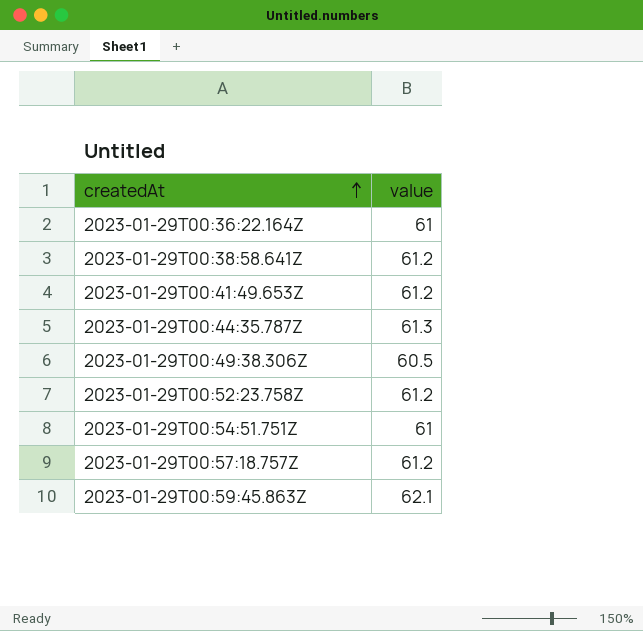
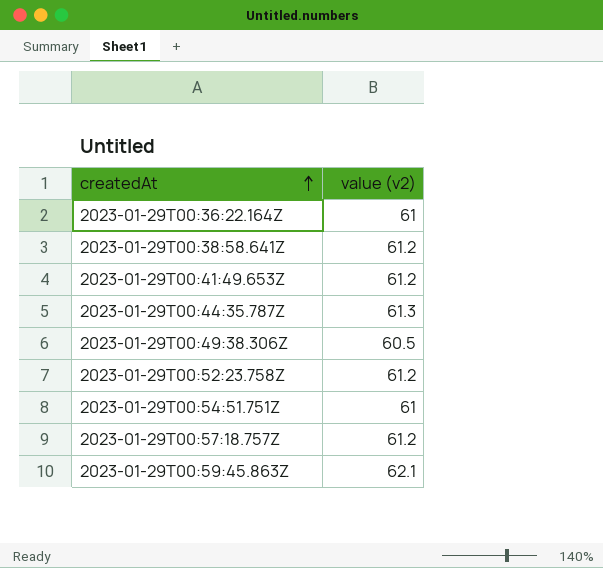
column name: value -> value (v2)

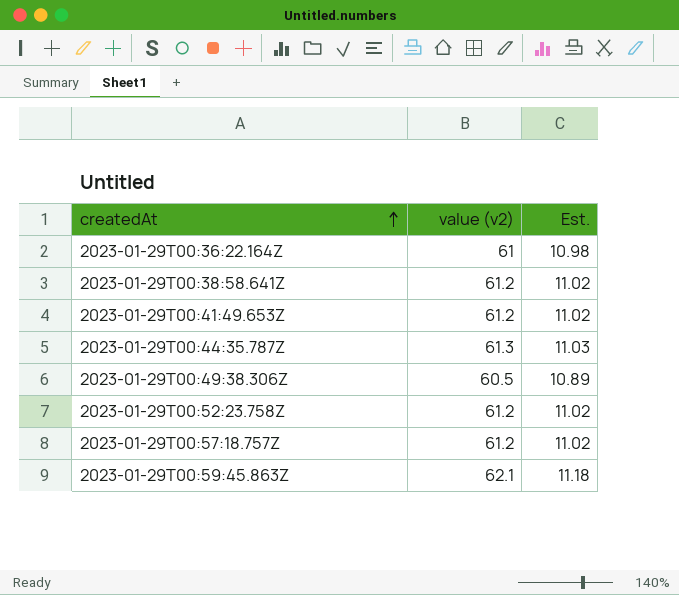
column Est. | formula: none -> [value (v2)] * 0.18
row 2023-01-29T00:54:51.751Z: 61 -> none

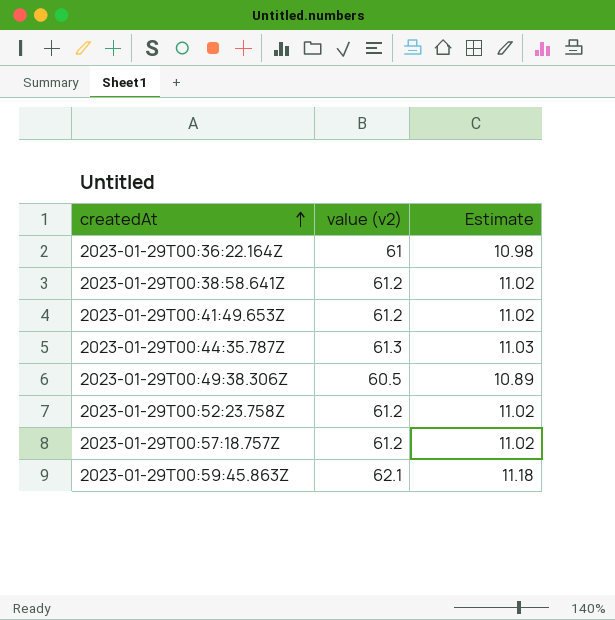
column name: Est. -> Estimate

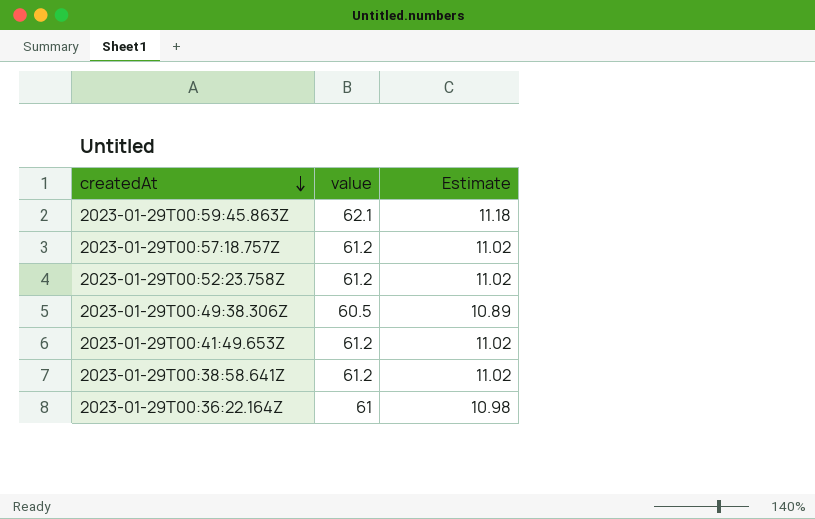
row order: createdAt ascending -> createdAt descending
column name: value (v2) -> value
row 2023-01-29T00:44:35.787Z: 61.3 | 11.03 -> none

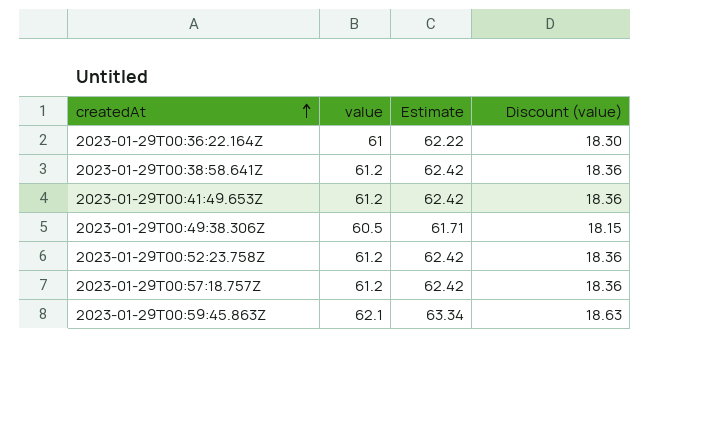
row order: createdAt descending -> createdAt ascending
column Estimate | formula: [value] * 0.18 -> [value] * 1.02
column Discount (value) | formula: none -> [value] * 0.3

